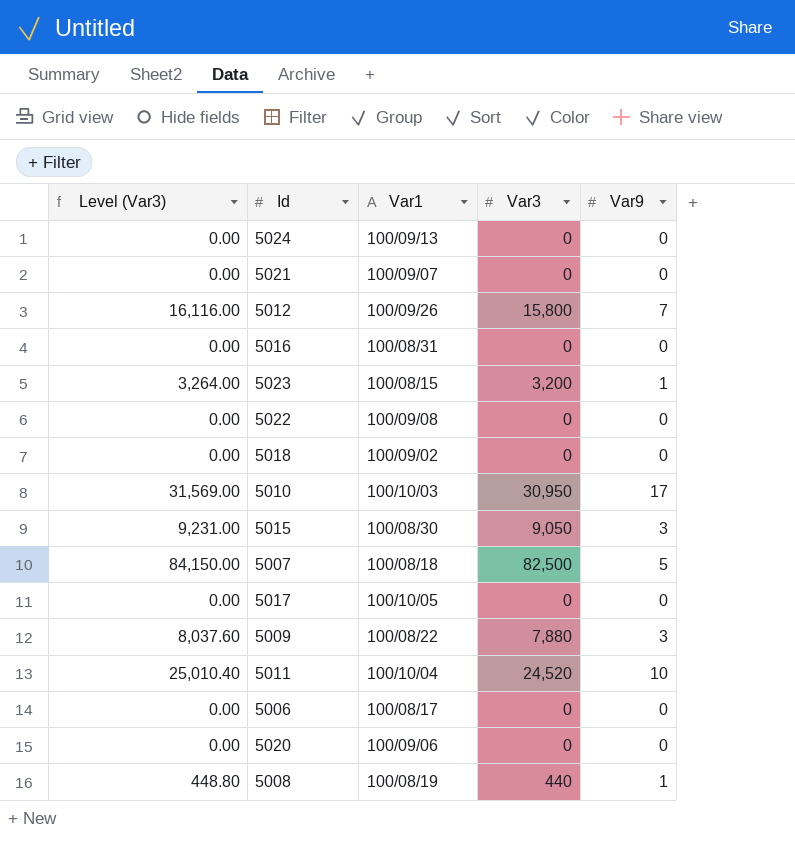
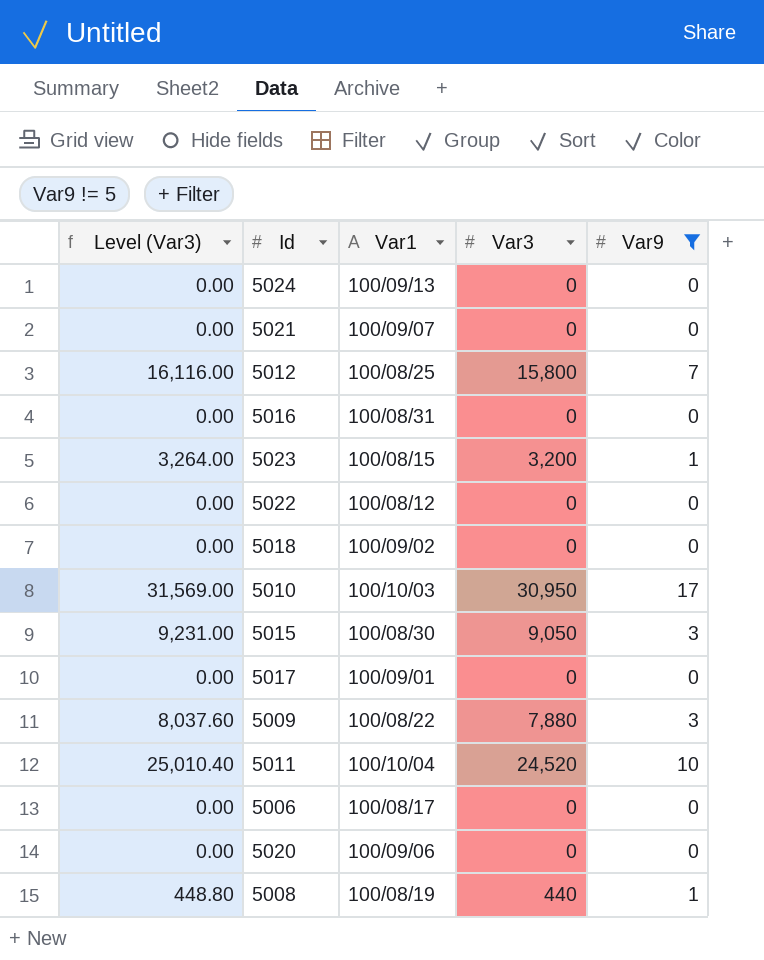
filter: none -> Var9 != 5
5012 | Var1: 100/09/26 -> 100/08/25
5022 | Var1: 100/09/08 -> 100/08/12
5017 | Var1: 100/10/05 -> 100/09/01

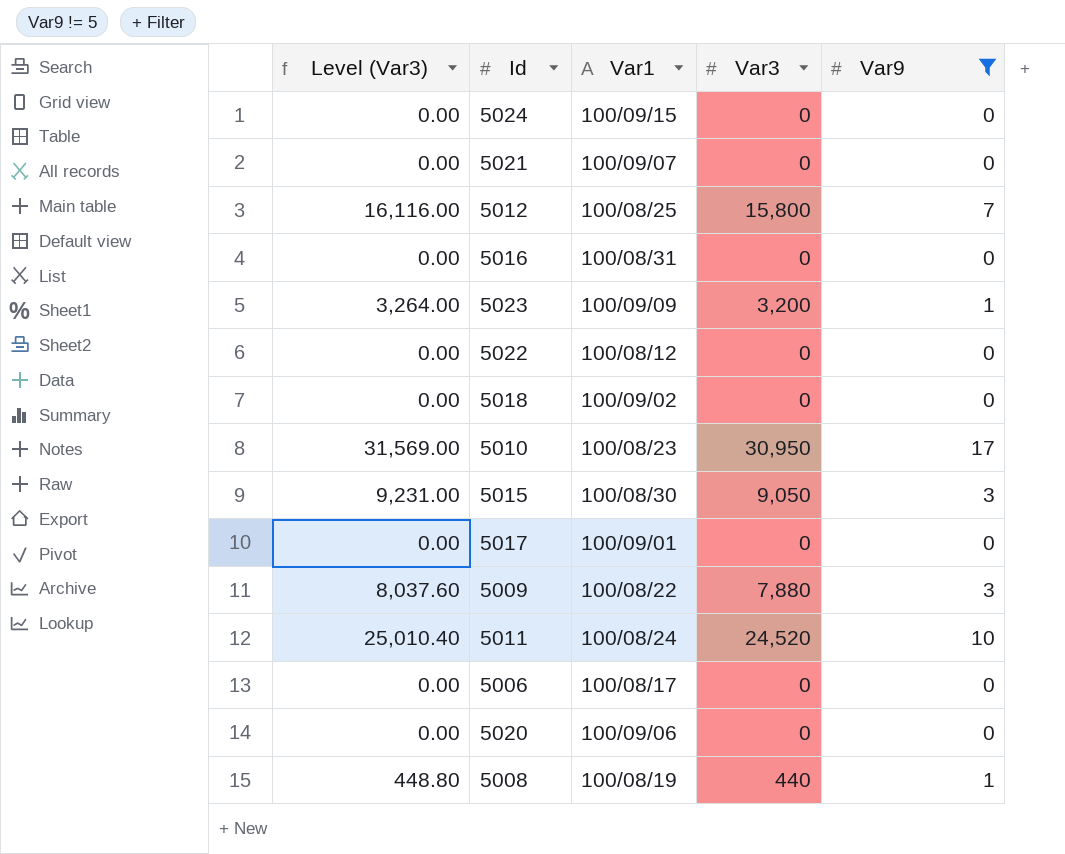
5024 | Var1: 100/09/13 -> 100/09/15
5023 | Var1: 100/08/15 -> 100/09/09
5010 | Var1: 100/10/03 -> 100/08/23
5011 | Var1: 100/10/04 -> 100/08/24

